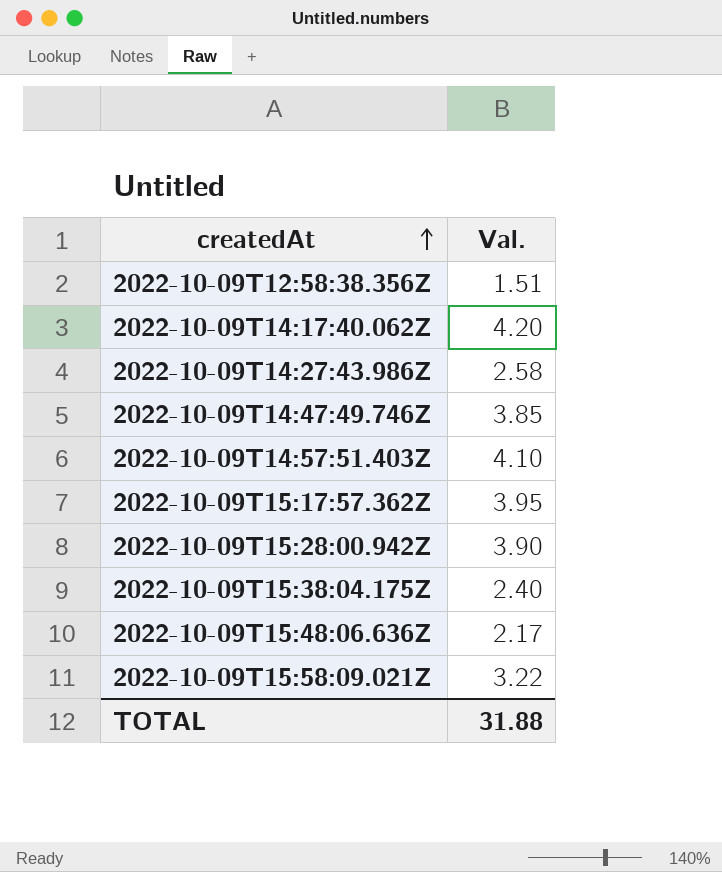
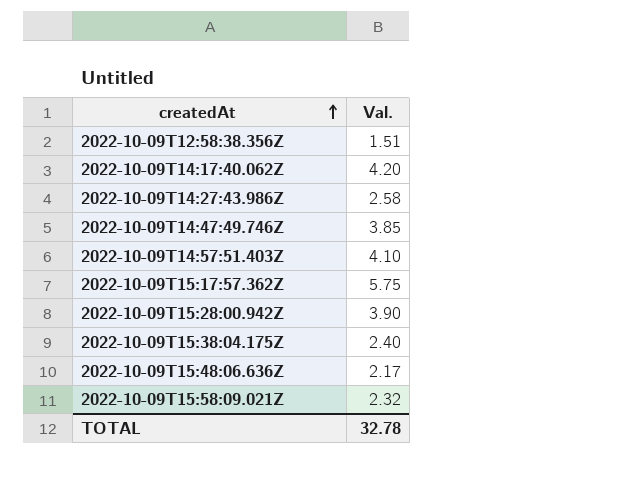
2022-10-09T15:17:57.362Z | Val.: 3.95 -> 5.75
2022-10-09T15:58:09.021Z | Val.: 3.22 -> 2.32
TOTAL | Val.: 31.88 -> 32.78

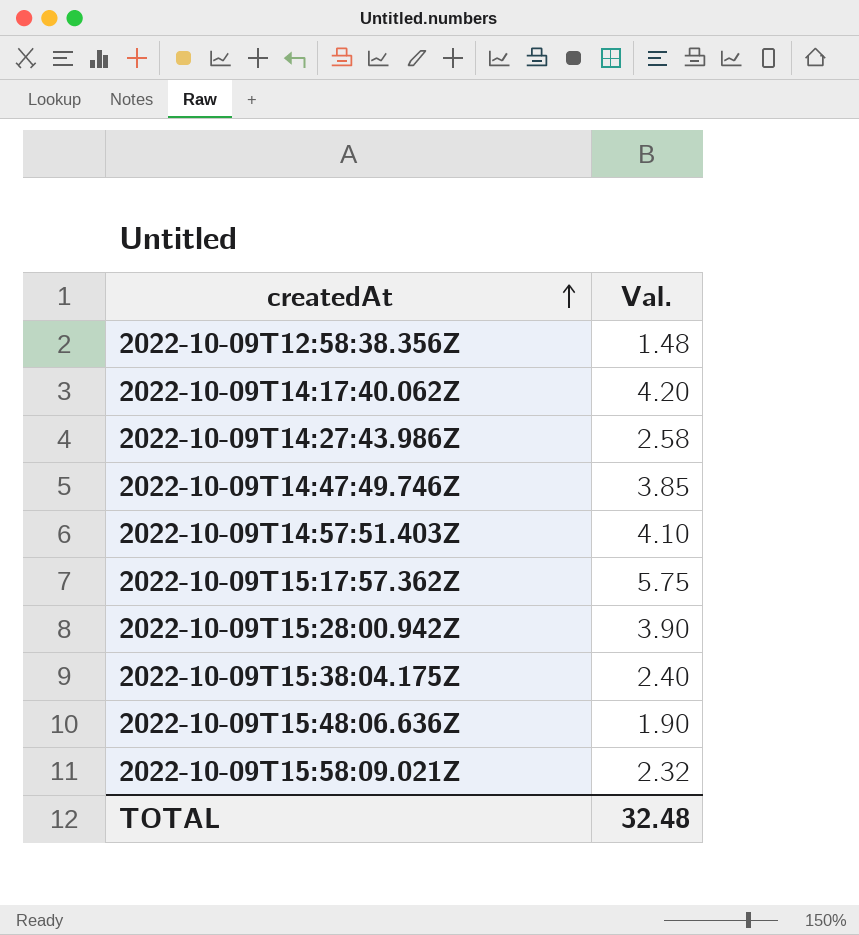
2022-10-09T12:58:38.356Z | Val.: 1.51 -> 1.48
2022-10-09T15:48:06.636Z | Val.: 2.17 -> 1.90
TOTAL | Val.: 32.78 -> 32.48

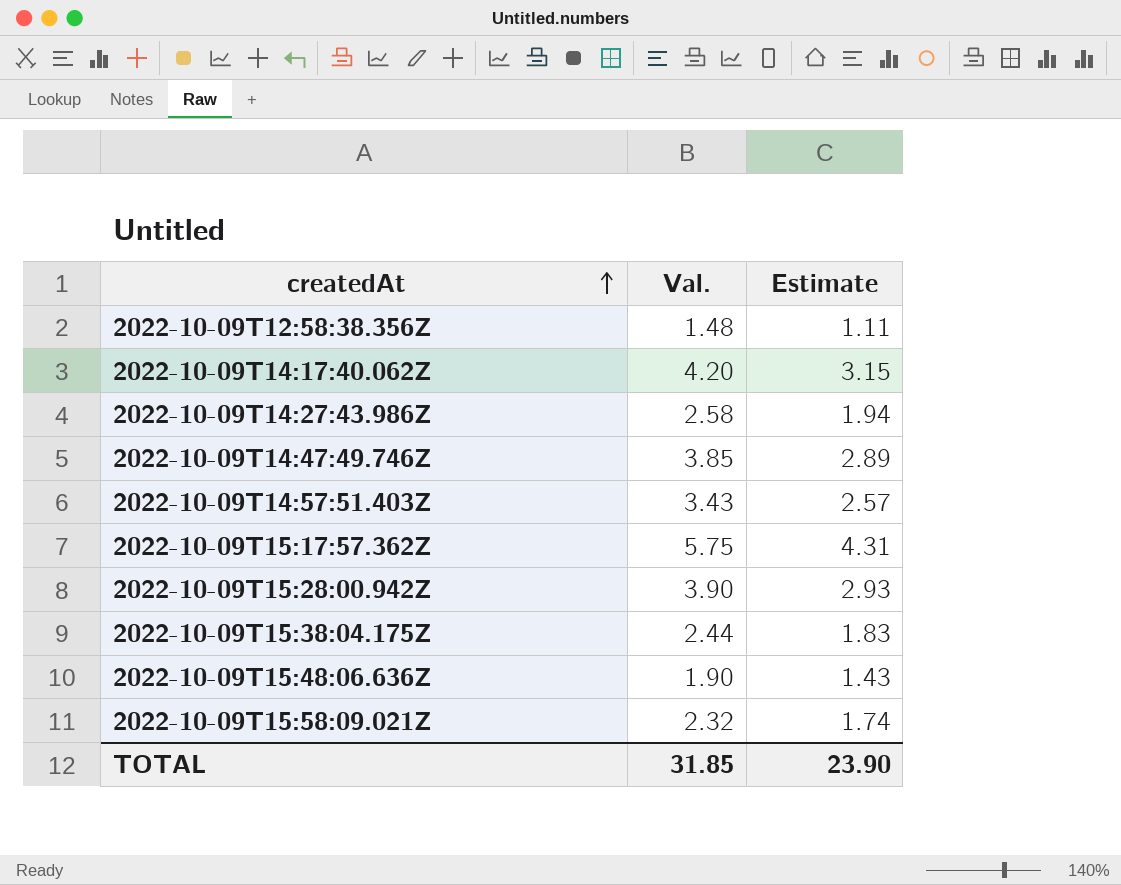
column Estimate | formula: none -> [Val.] * 0.75
2022-10-09T14:57:51.403Z | Val.: 4.10 -> 3.43
2022-10-09T15:38:04.175Z | Val.: 2.40 -> 2.44
TOTAL | Val.: 32.48 -> 31.85

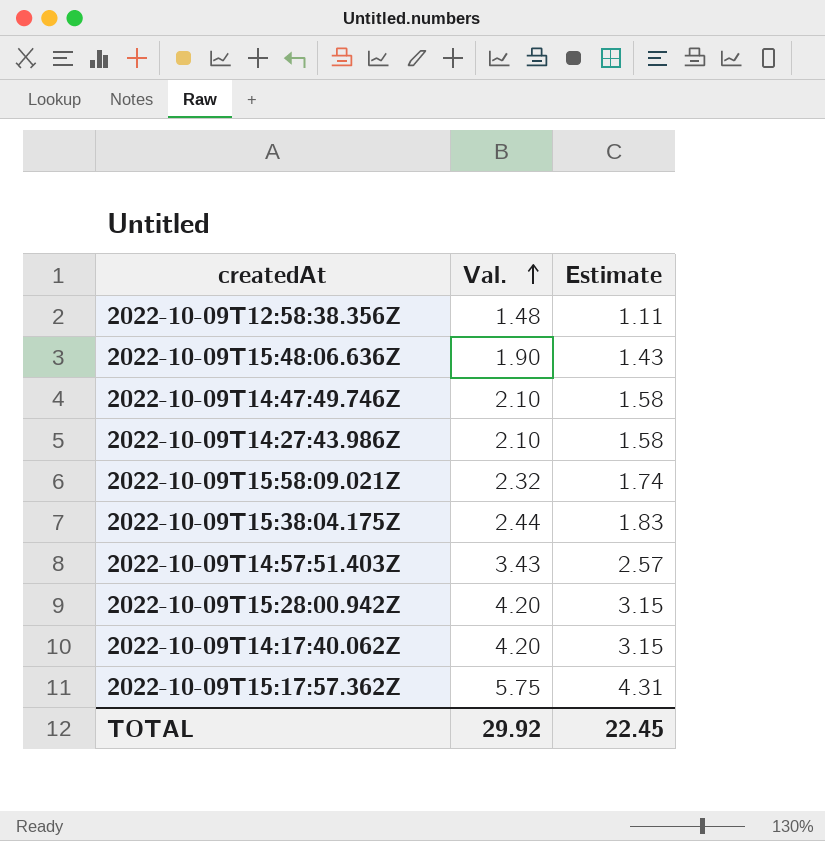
row order: createdAt ascending -> Val. ascending
2022-10-09T14:47:49.746Z | Val.: 3.85 -> 2.10
2022-10-09T14:47:49.746Z | Estimate: 2.89 -> 1.58
2022-10-09T14:27:43.986Z | Val.: 2.58 -> 2.10
2022-10-09T14:27:43.986Z | Estimate: 1.94 -> 1.58
2022-10-09T15:28:00.942Z | Val.: 3.90 -> 4.20
2022-10-09T15:28:00.942Z | Estimate: 2.93 -> 3.15
TOTAL | Val.: 31.85 -> 29.92
TOTAL | Estimate: 23.90 -> 22.45

